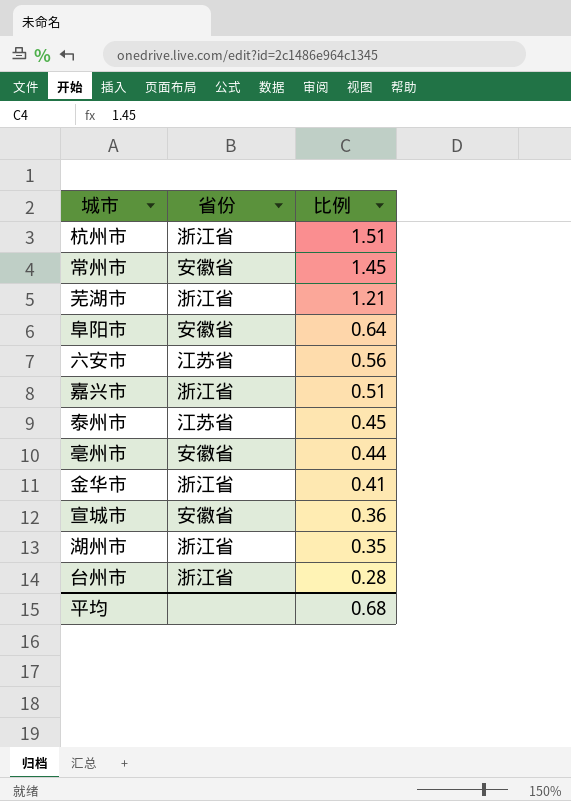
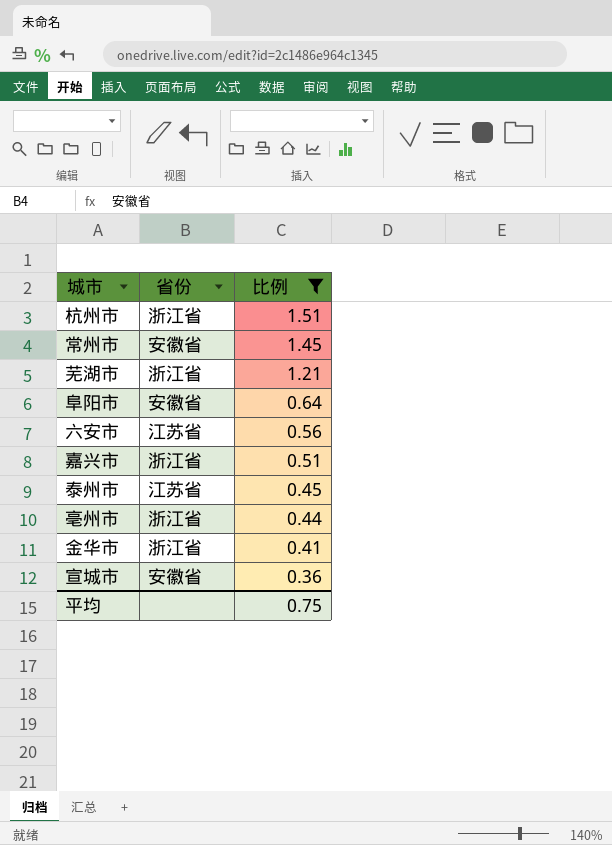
filter: none -> 比例 >= 0.36
亳州市 | 省份: 安徽省 -> 浙江省
平均 | 比例: 0.68 -> 0.75

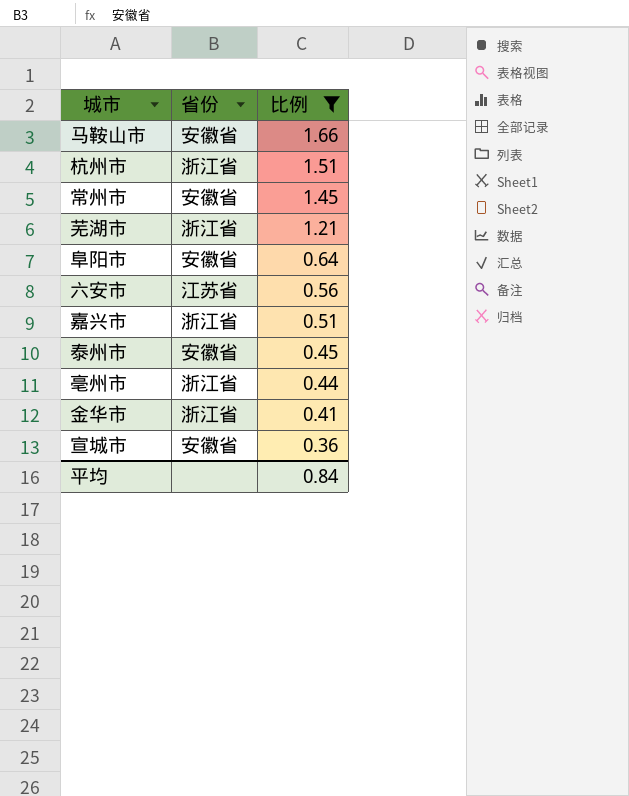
row 马鞍山市: none -> 安徽省 | 1.66
泰州市 | 省份: 江苏省 -> 安徽省
平均 | 比例: 0.75 -> 0.84

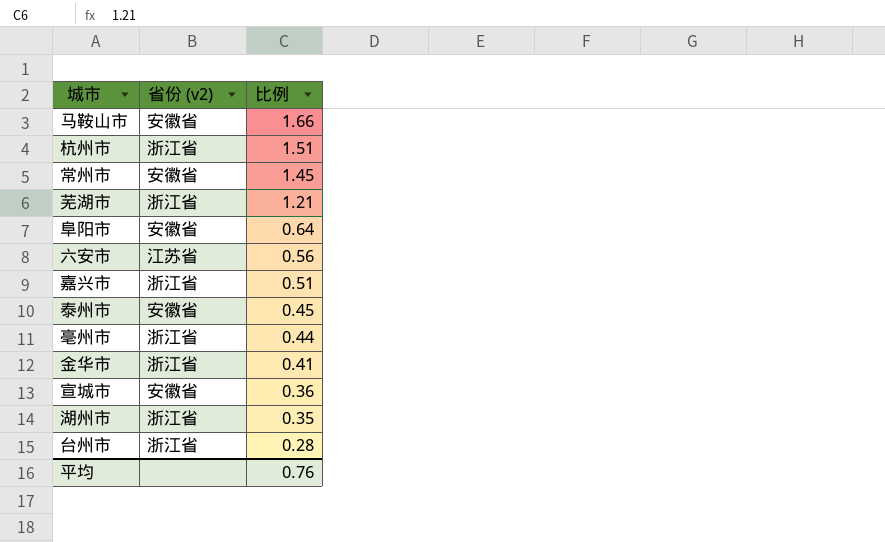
filter: 比例 >= 0.36 -> none
column name: 省份 -> 省份 (v2)
平均 | 比例: 0.84 -> 0.76

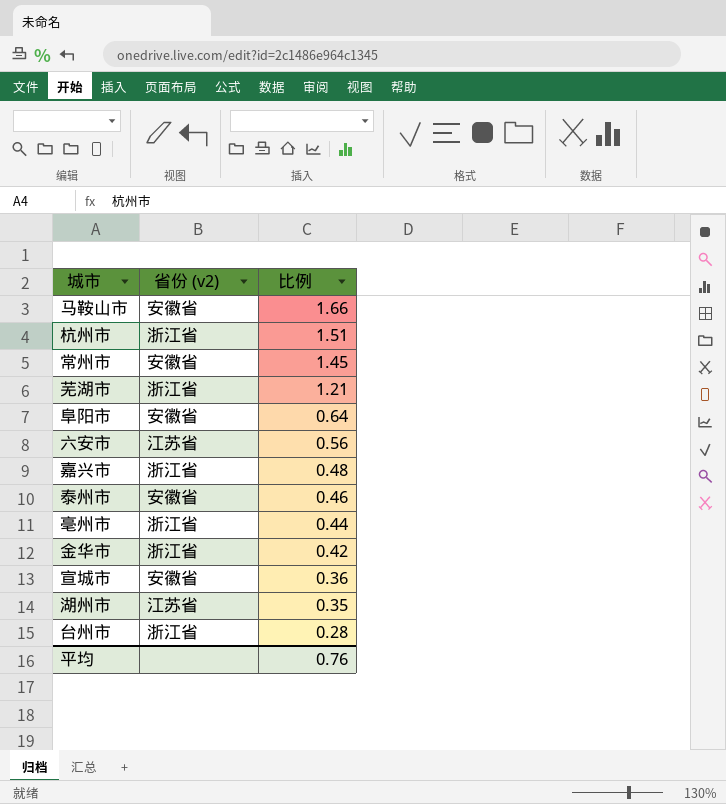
嘉兴市 | 比例: 0.51 -> 0.48
泰州市 | 比例: 0.45 -> 0.46
金华市 | 比例: 0.41 -> 0.42
湖州市 | 省份 (v2): 浙江省 -> 江苏省

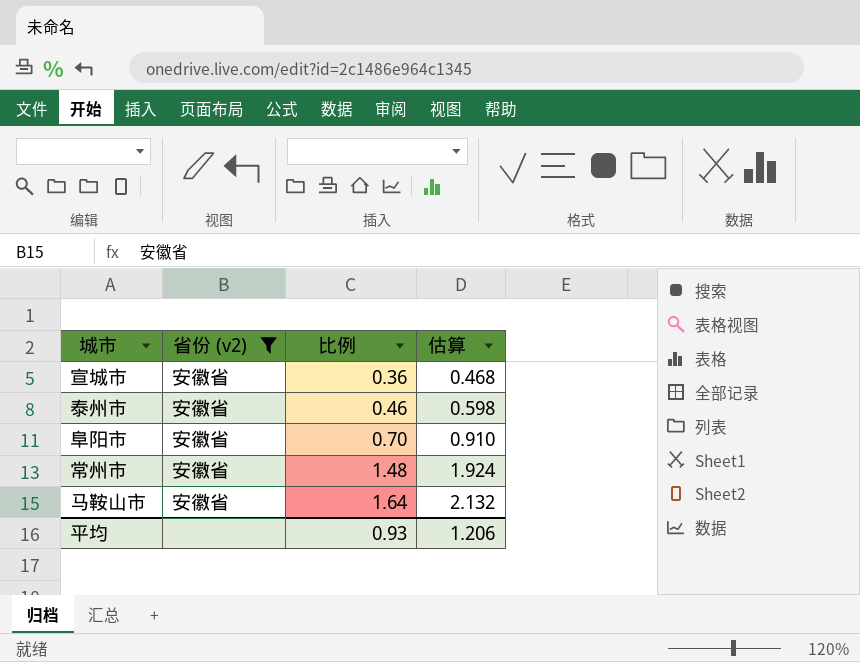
filter: none -> 省份 (v2) = 安徽省
row order: 比例 descending -> 比例 ascending
column 估算 | formula: none -> [比例] * 1.3
阜阳市 | 比例: 0.64 -> 0.70
常州市 | 比例: 1.45 -> 1.48
马鞍山市 | 比例: 1.66 -> 1.64
平均 | 比例: 0.76 -> 0.93

